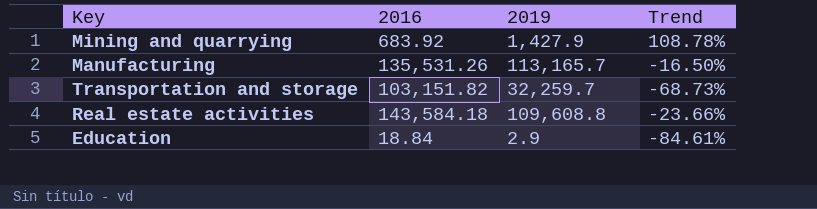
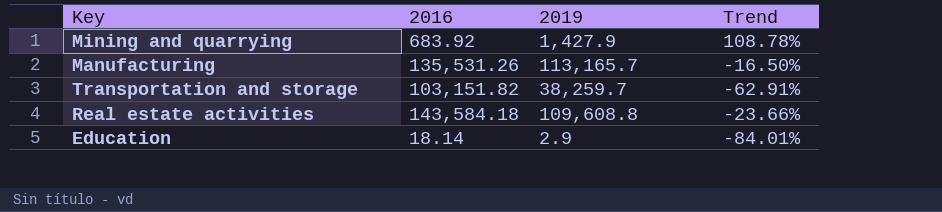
Transportation and storage | 2019: 32,259.7 -> 38,259.7
Transportation and storage | Trend: -68.73% -> -62.91%
Education | 2016: 18.84 -> 18.14
Education | Trend: -84.61% -> -84.01%

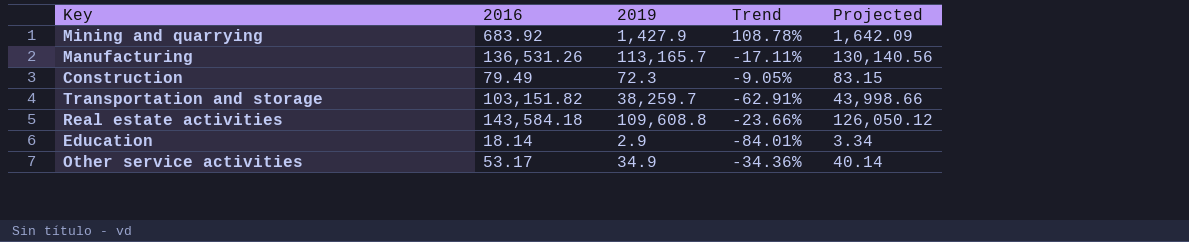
column Projected | formula: none -> [2019] * 1.15
Manufacturing | 2016: 135,531.26 -> 136,531.26
Manufacturing | Trend: -16.50% -> -17.11%
row Construction: none -> 79.49 | 72.3 | -9.05% | 83.15
row Other service activities: none -> 53.17 | 34.9 | -34.36% | 40.14

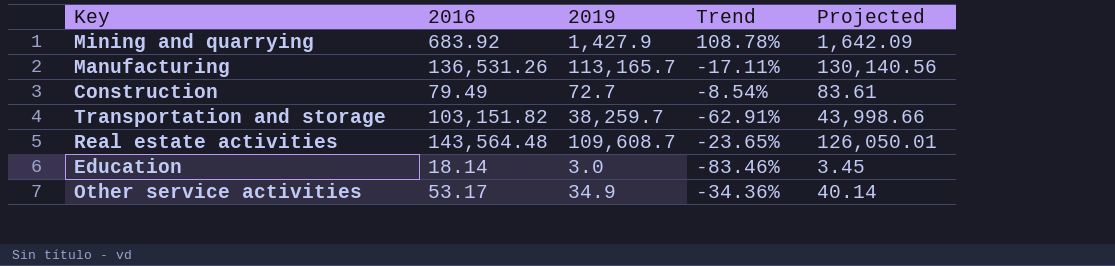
Construction | 2019: 72.3 -> 72.7
Construction | Trend: -9.05% -> -8.54%
Construction | Projected: 83.15 -> 83.61
Real estate activities | 2016: 143,584.18 -> 143,564.48
Real estate activities | 2019: 109,608.8 -> 109,608.7
Real estate activities | Trend: -23.66% -> -23.65%
Real estate activities | Projected: 126,050.12 -> 126,050.01
Education | 2019: 2.9 -> 3.0
Education | Trend: -84.01% -> -83.46%
Education | Projected: 3.34 -> 3.45

